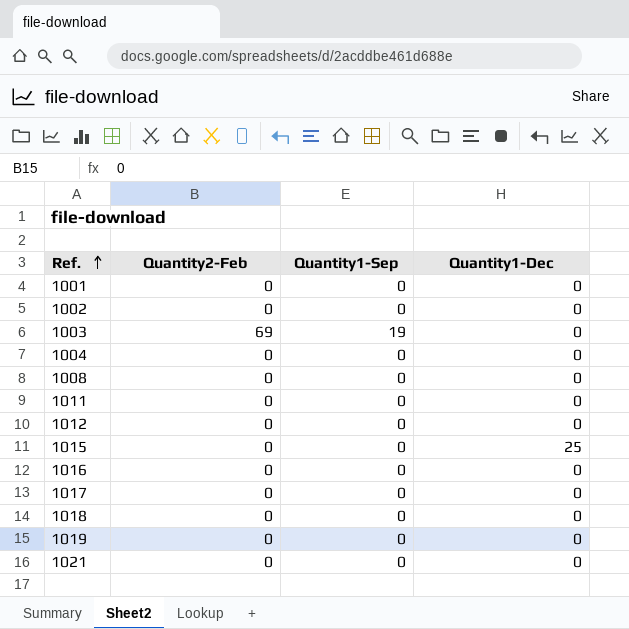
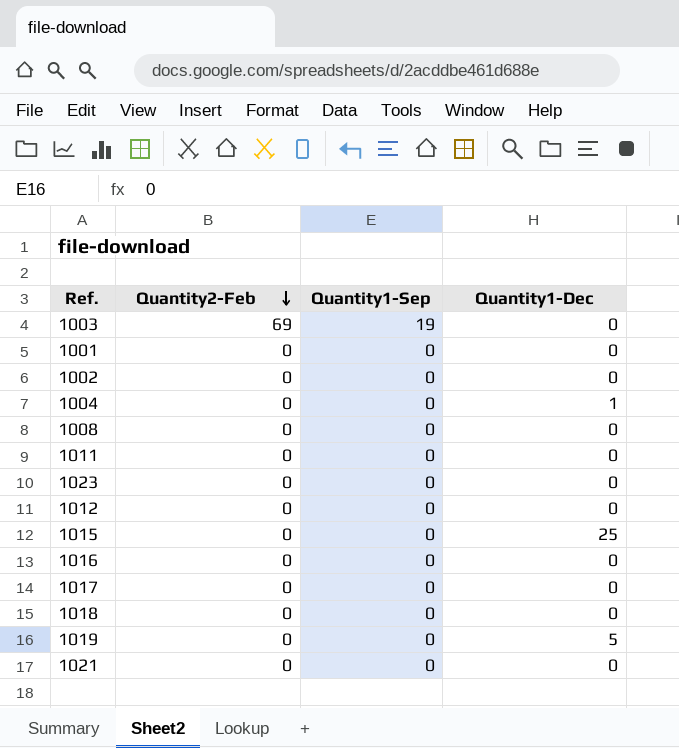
row order: Ref. ascending -> Quantity2-Feb descending
1004 | Quantity1-Dec: 0 -> 1
row 1023: none -> 0 | 0 | 0
1019 | Quantity1-Dec: 0 -> 5

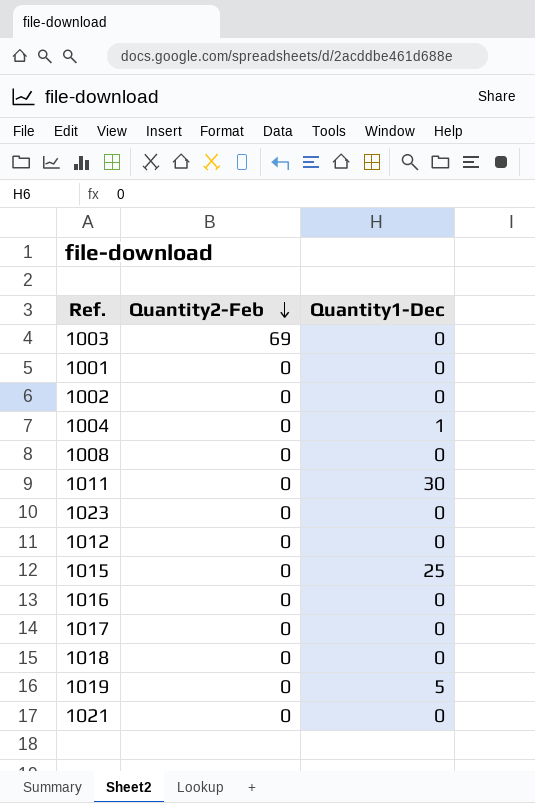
column Quantity1-Sep | position: 3 -> none
1011 | Quantity1-Dec: 0 -> 30

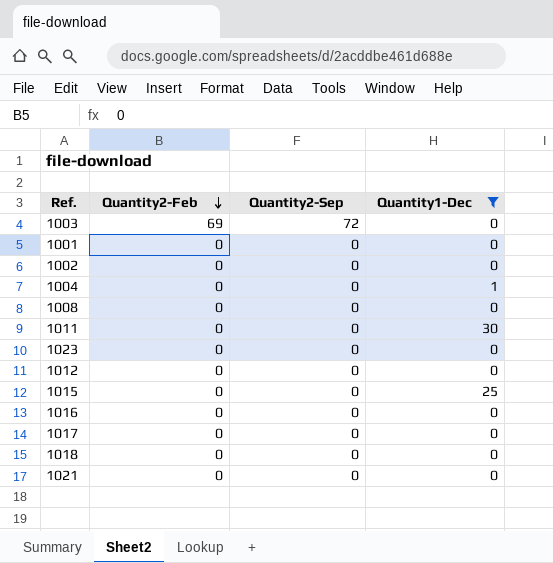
filter: none -> Quantity1-Dec != 5
column Quantity2-Sep | position: none -> 3

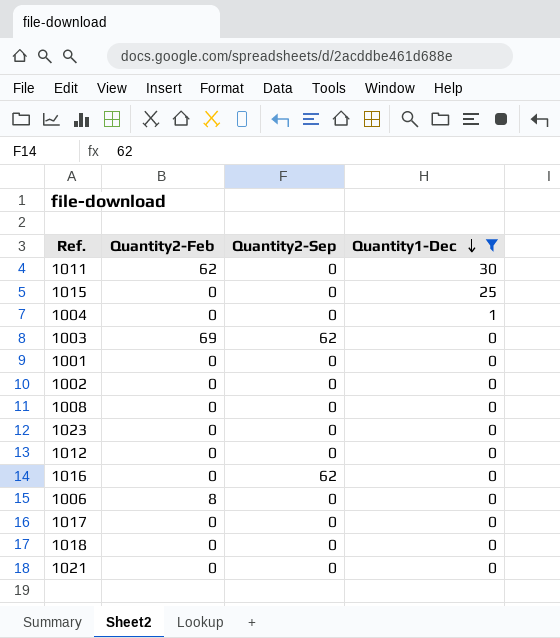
row order: Quantity2-Feb descending -> Quantity1-Dec descending
1011 | Quantity2-Feb: 0 -> 62
1003 | Quantity2-Sep: 72 -> 62
1016 | Quantity2-Sep: 0 -> 62
row 1006: none -> 8 | 0 | 0

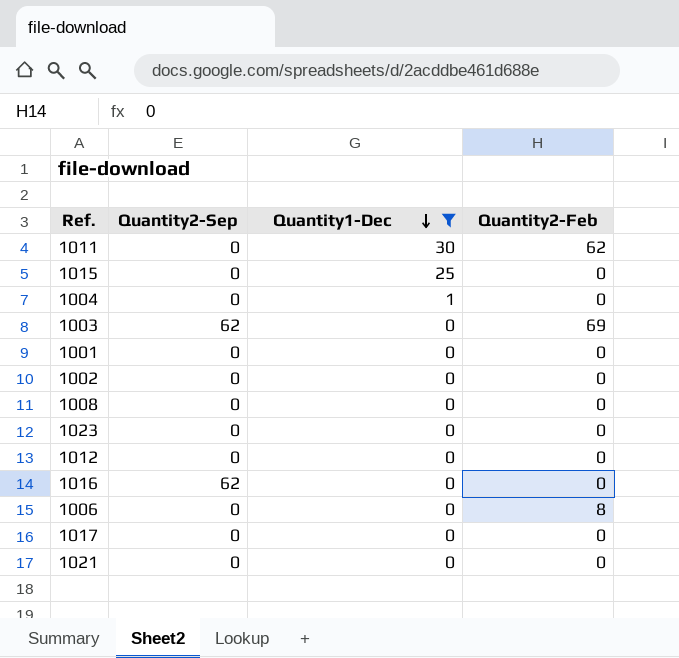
column Quantity2-Feb | position: 2 -> 4
row 1018: 0 | 0 | 0 -> none

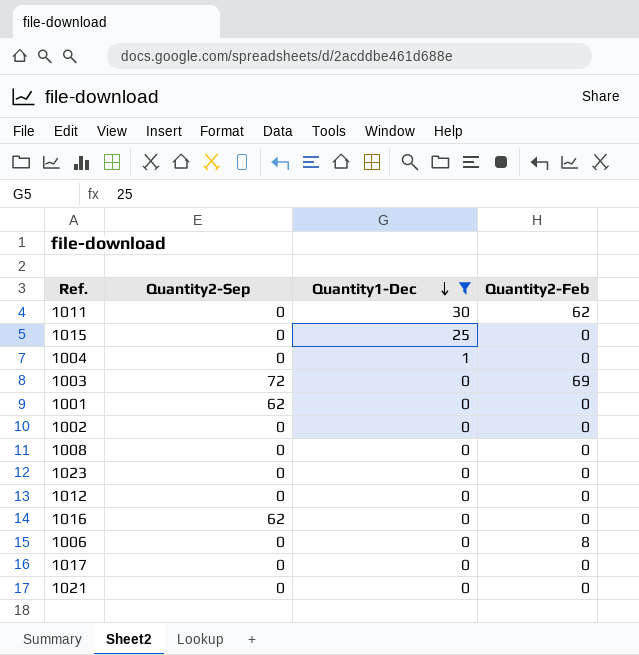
1003 | Quantity2-Sep: 62 -> 72
1001 | Quantity2-Sep: 0 -> 62

